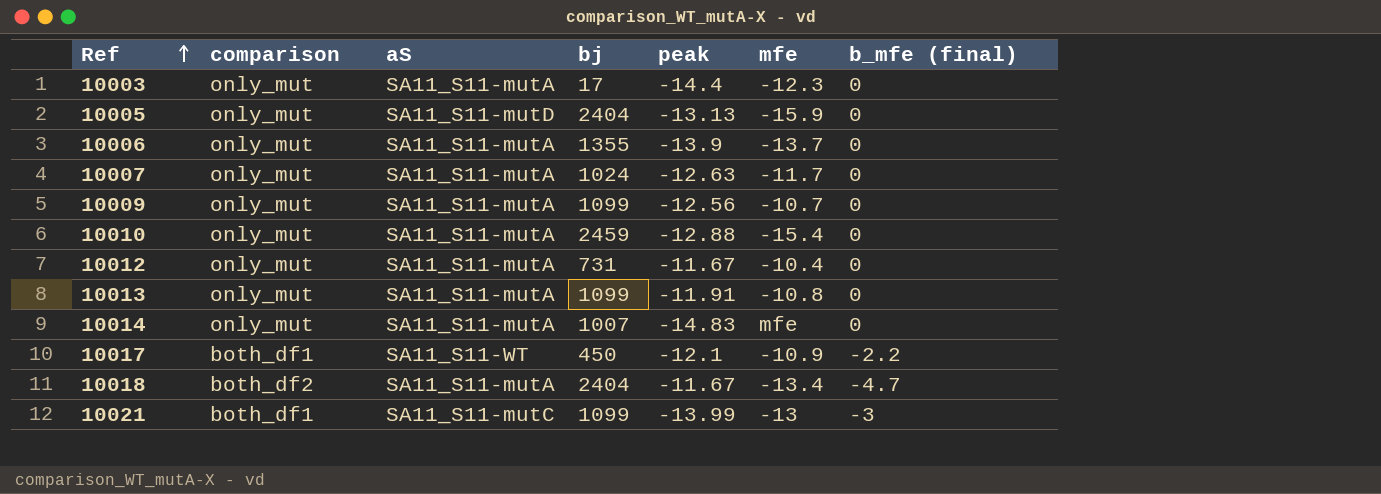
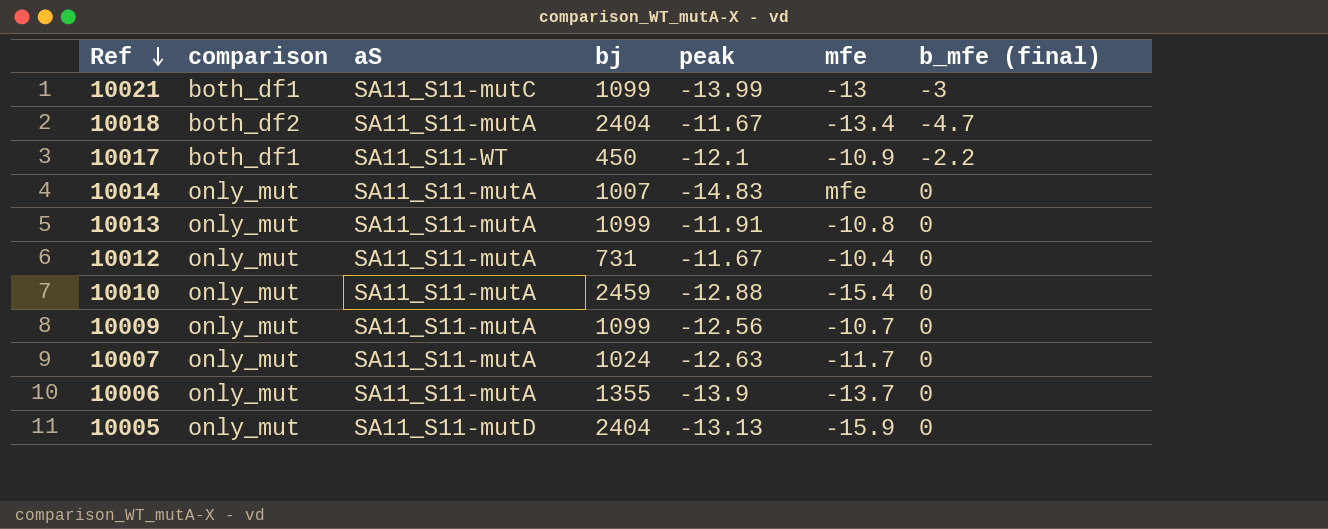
row order: Ref ascending -> Ref descending
row 10003: only_mut | SA11_S11-mutA | 17 | -14.4 | -12.3 | 0 -> none

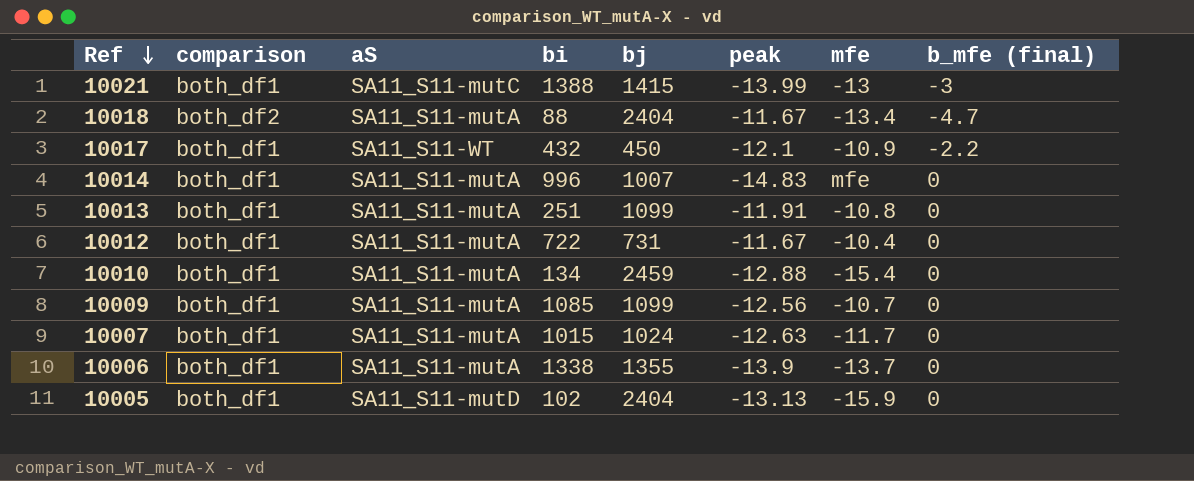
column bi | position: none -> 4
10021 | bj: 1099 -> 1415
10014 | comparison: only_mut -> both_df1
10013 | comparison: only_mut -> both_df1
10012 | comparison: only_mut -> both_df1
10010 | comparison: only_mut -> both_df1
10009 | comparison: only_mut -> both_df1
10007 | comparison: only_mut -> both_df1
10006 | comparison: only_mut -> both_df1
10005 | comparison: only_mut -> both_df1

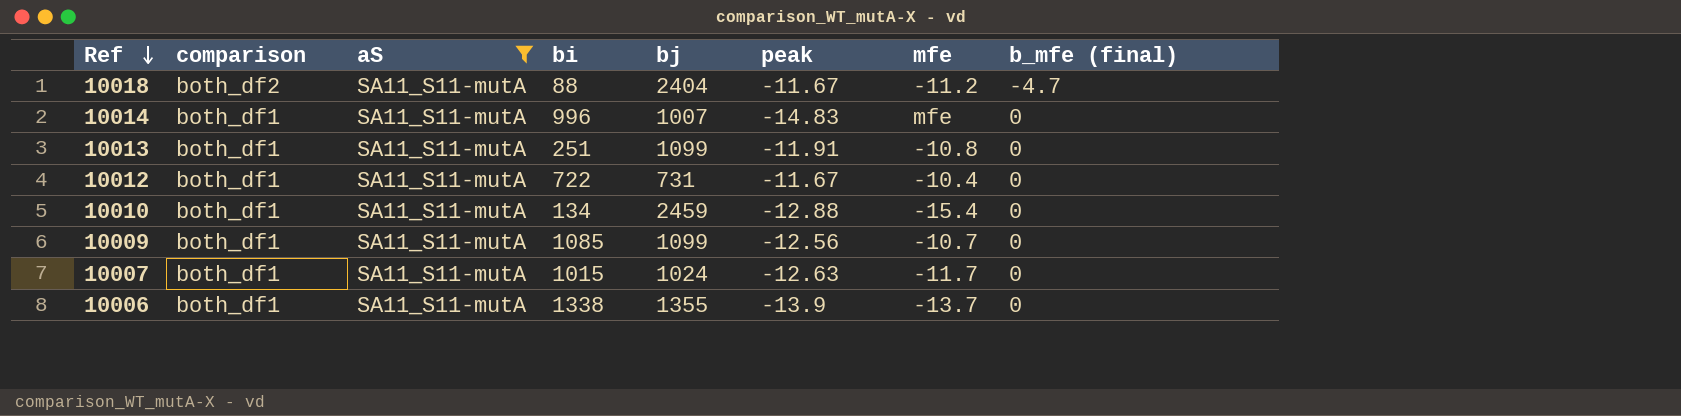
filter: none -> aS = SA11_S11-mutA
10018 | mfe: -13.4 -> -11.2

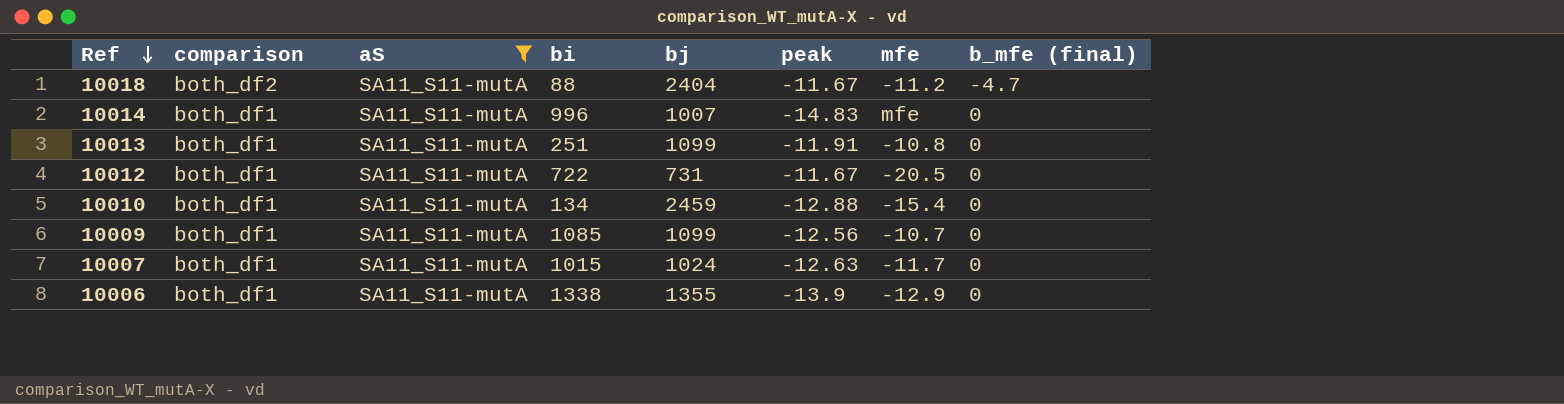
10012 | mfe: -10.4 -> -20.5
10006 | mfe: -13.7 -> -12.9

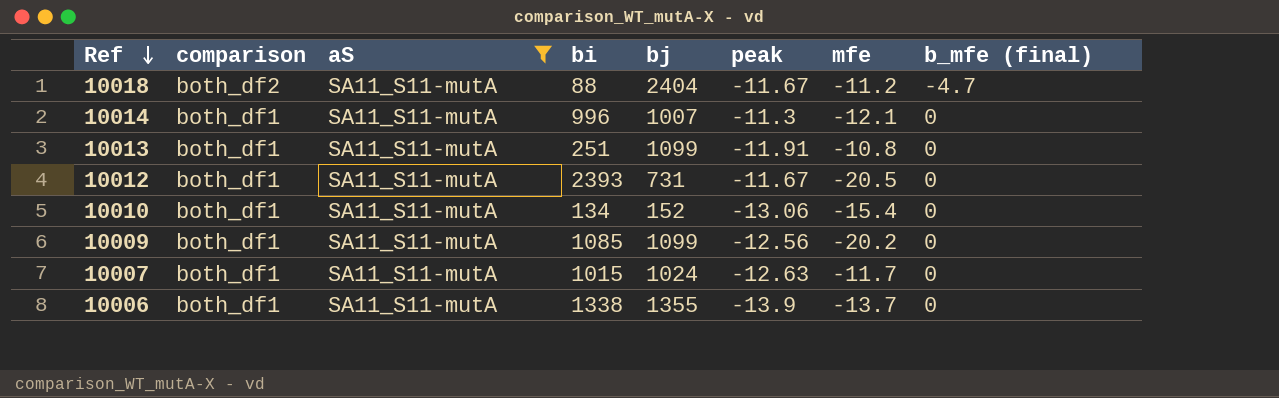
10014 | peak: -14.83 -> -11.3
10014 | mfe: mfe -> -12.1
10012 | bi: 722 -> 2393
10010 | bj: 2459 -> 152
10010 | peak: -12.88 -> -13.06
10009 | mfe: -10.7 -> -20.2
10006 | mfe: -12.9 -> -13.7

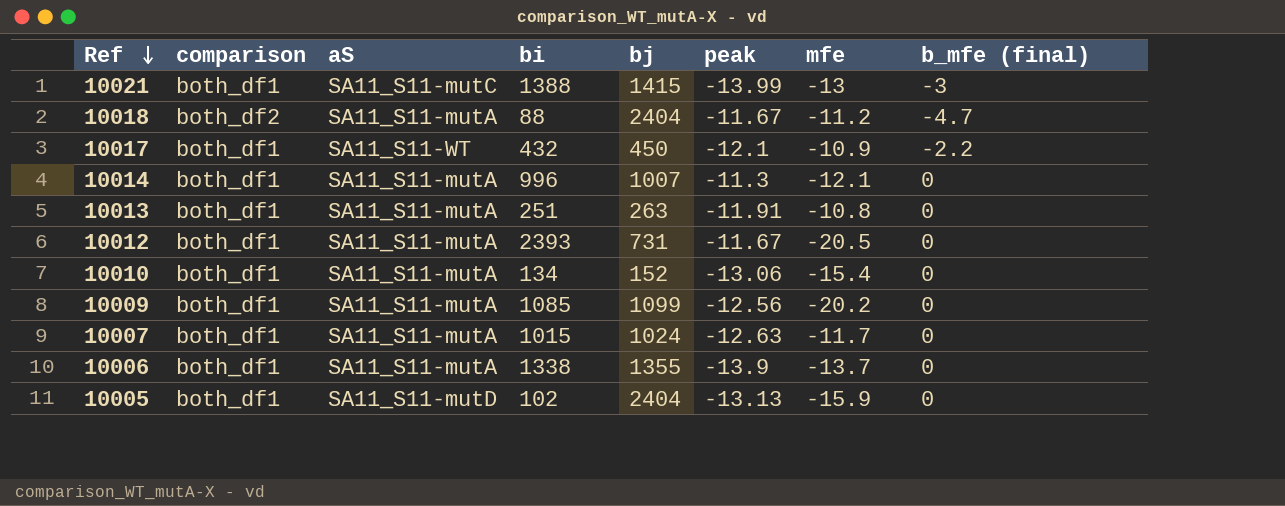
filter: aS = SA11_S11-mutA -> none
10013 | bj: 1099 -> 263

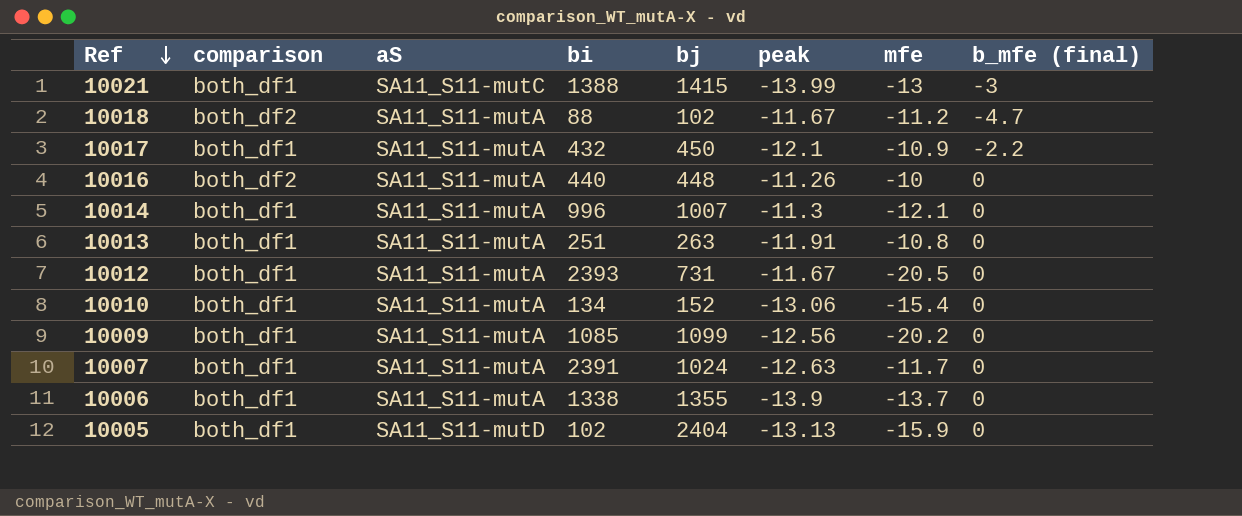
10018 | bj: 2404 -> 102
10017 | aS: SA11_S11-WT -> SA11_S11-mutA
row 10016: none -> both_df2 | SA11_S11-mutA | 440 | 448 | -11.26 | -10 | 0
10007 | bi: 1015 -> 2391

